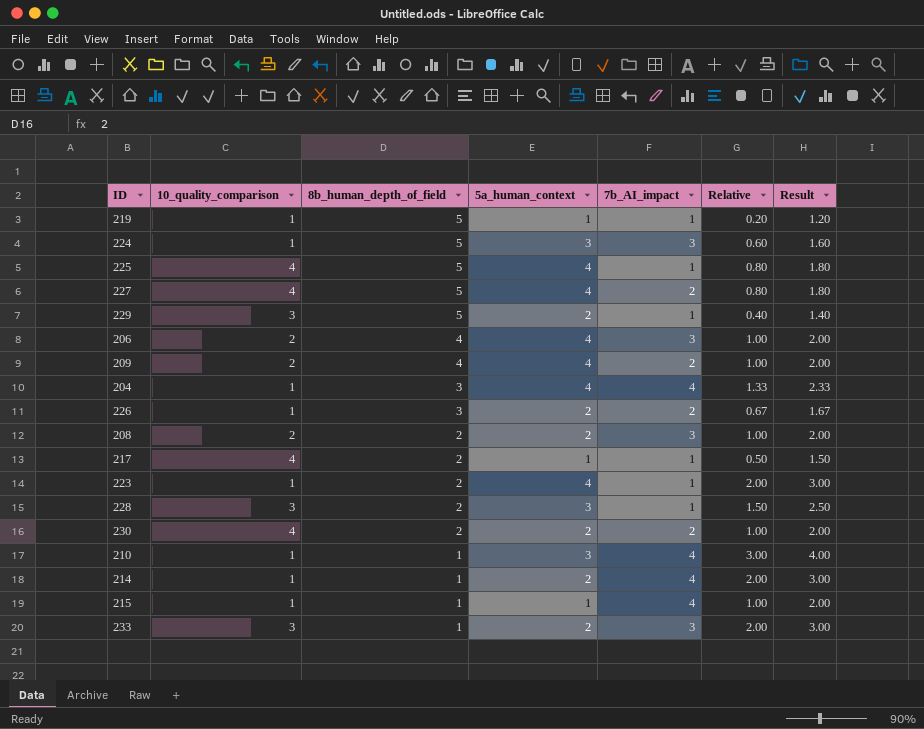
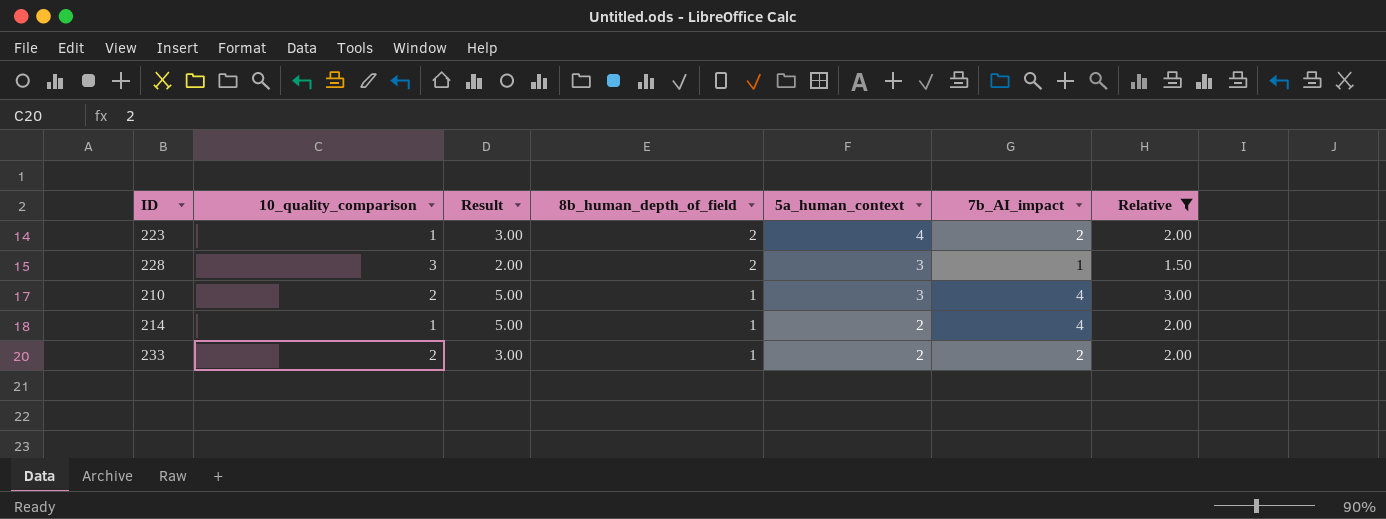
filter: none -> Relative >= 1.50
column Result | formula: [Relative] + 1 -> [7b_AI_impact] + 1
column Result | position: 7 -> 3
223 | 7b_AI_impact: 1 -> 2
210 | 10_quality_comparison: 1 -> 2
233 | 10_quality_comparison: 3 -> 2
233 | 7b_AI_impact: 3 -> 2

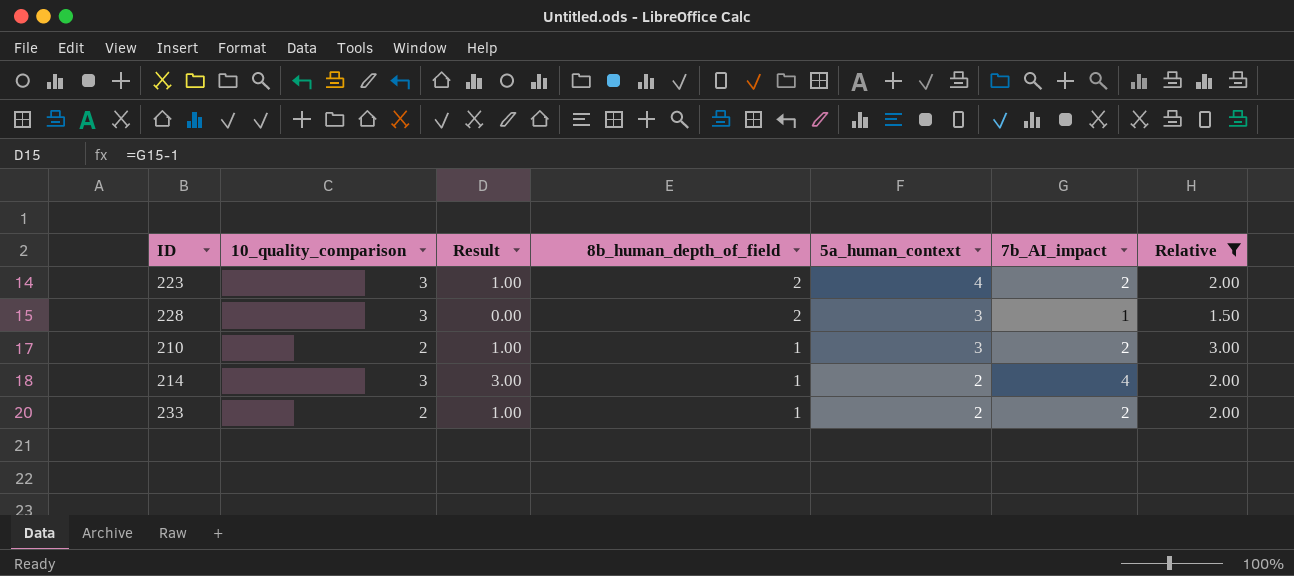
column Result | formula: [7b_AI_impact] + 1 -> [7b_AI_impact] - 1
223 | 10_quality_comparison: 1 -> 3
210 | 7b_AI_impact: 4 -> 2
214 | 10_quality_comparison: 1 -> 3

